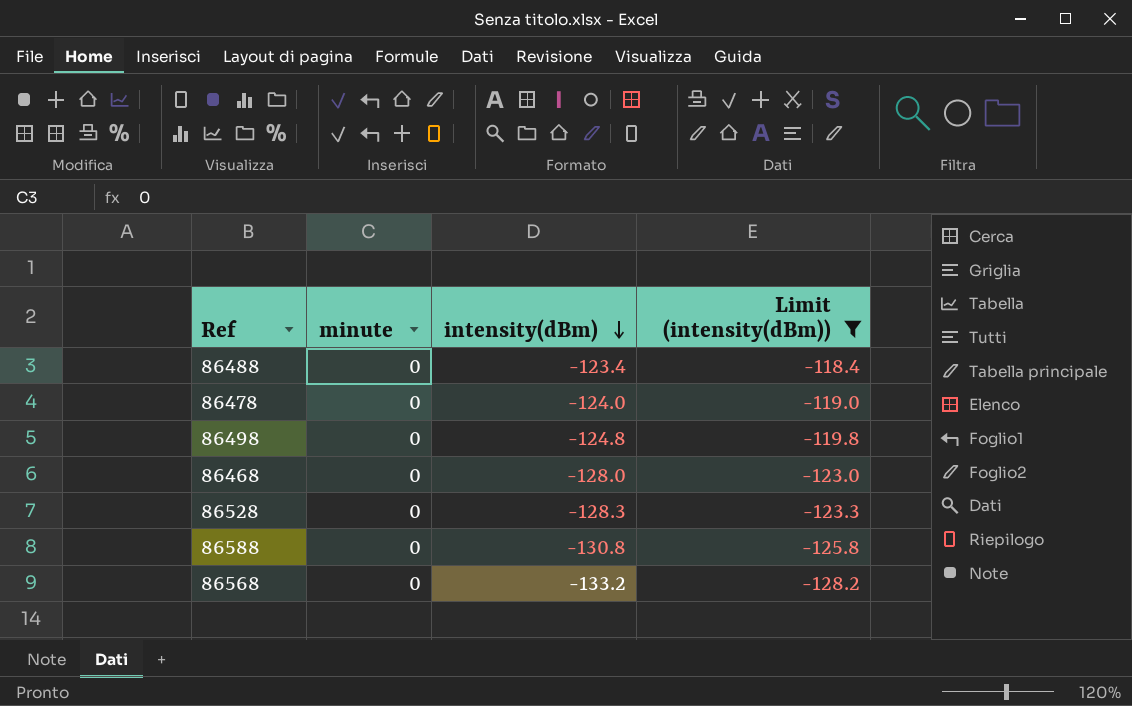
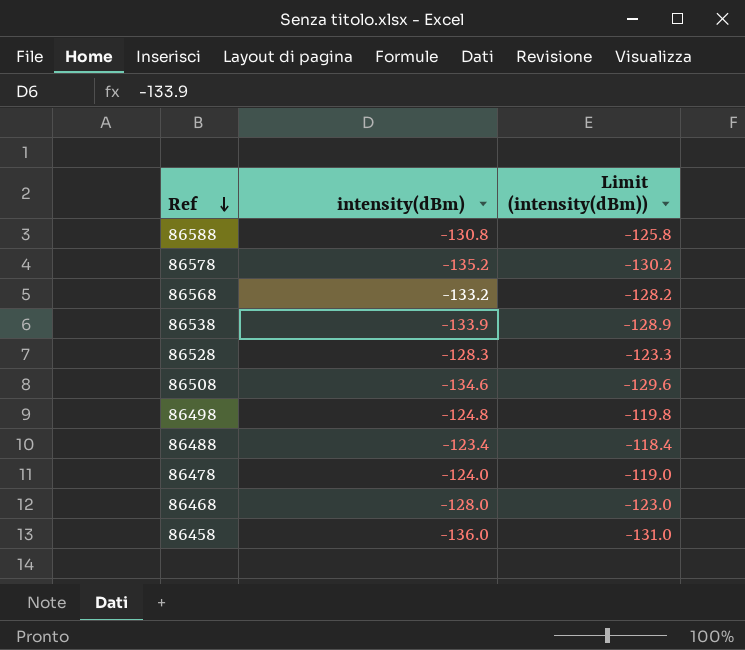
filter: Limit (intensity(dBm)) >= -128.2 -> none
row order: intensity(dBm) descending -> Ref descending
column minute | position: 2 -> none

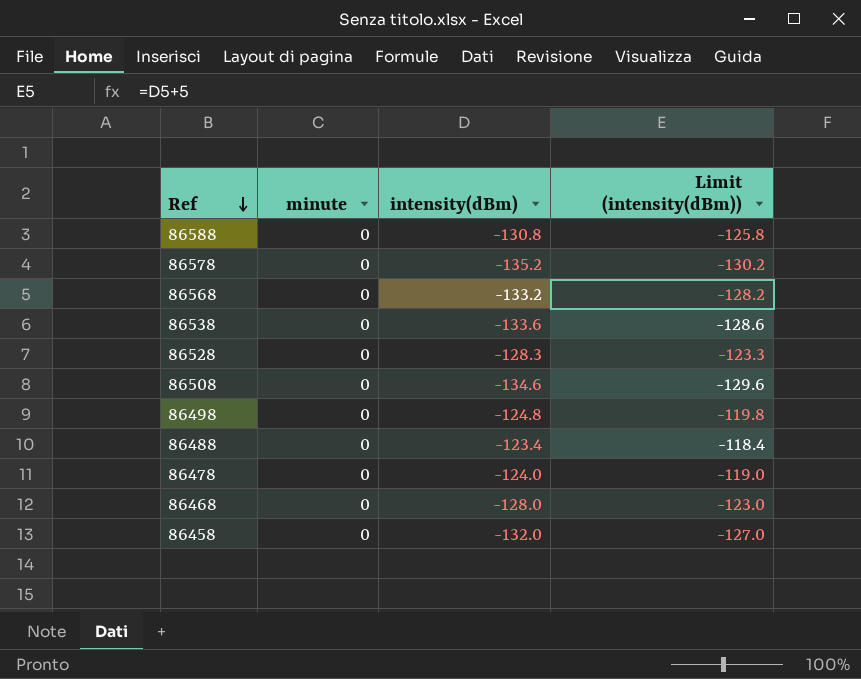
column minute | position: none -> 2
86538 | intensity(dBm): -133.9 -> -133.6
86538 | Limit (intensity(dBm)): -128.9 -> -128.6
86458 | intensity(dBm): -136.0 -> -132.0
86458 | Limit (intensity(dBm)): -131.0 -> -127.0

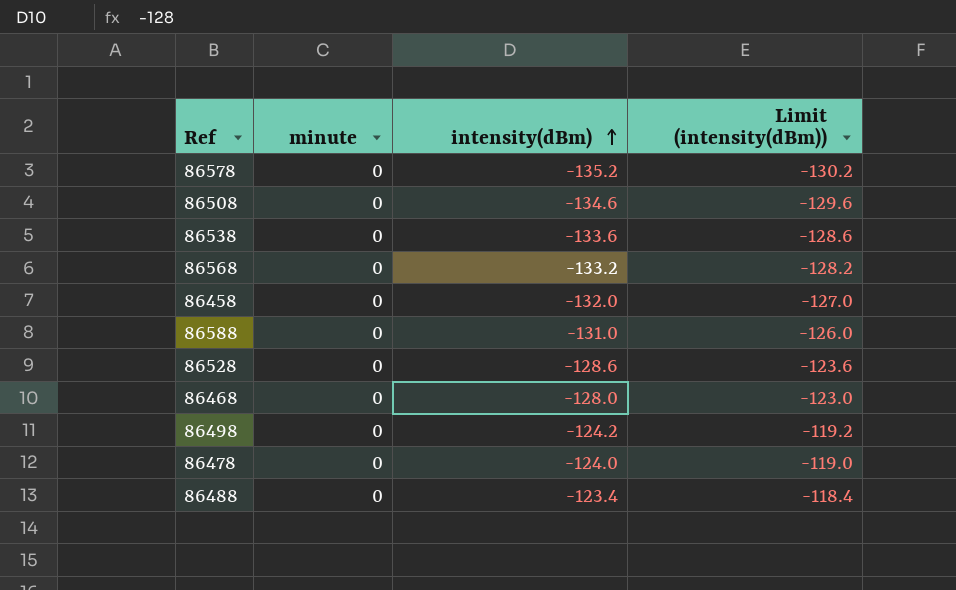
row order: Ref descending -> intensity(dBm) ascending
86588 | intensity(dBm): -130.8 -> -131.0
86588 | Limit (intensity(dBm)): -125.8 -> -126.0
86528 | intensity(dBm): -128.3 -> -128.6
86528 | Limit (intensity(dBm)): -123.3 -> -123.6
86498 | intensity(dBm): -124.8 -> -124.2
86498 | Limit (intensity(dBm)): -119.8 -> -119.2

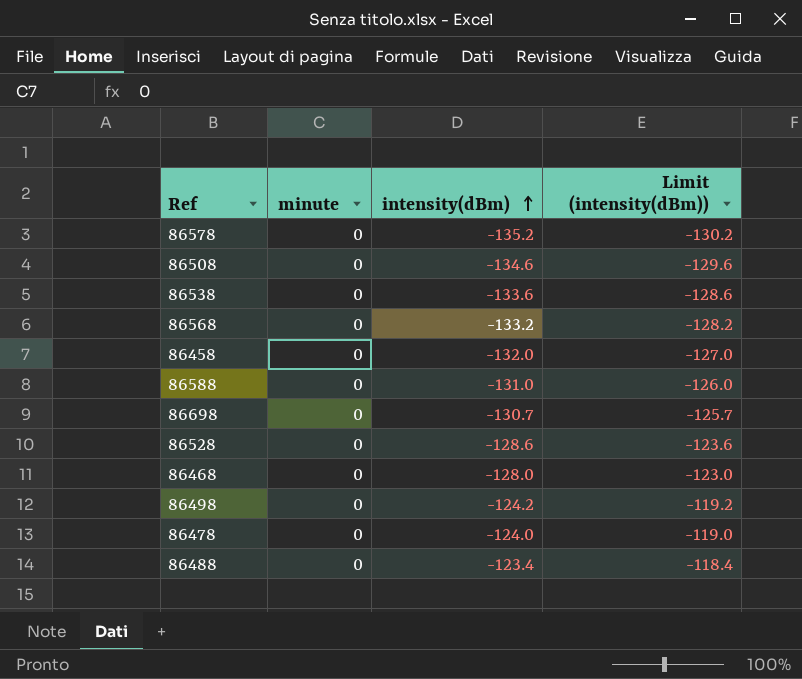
row 86698: none -> 0 | -130.7 | -125.7

